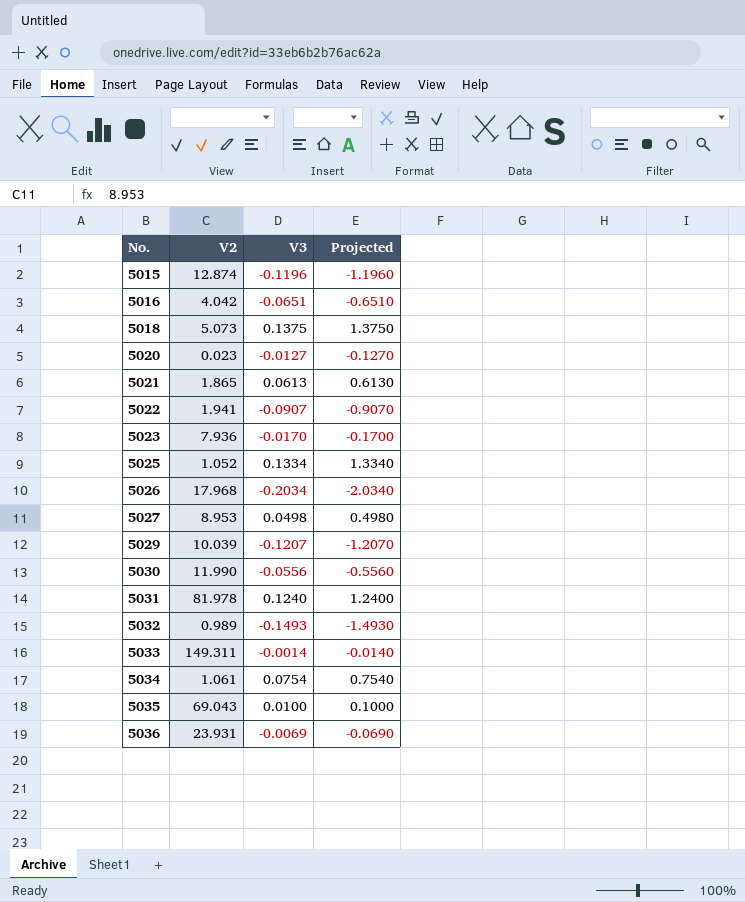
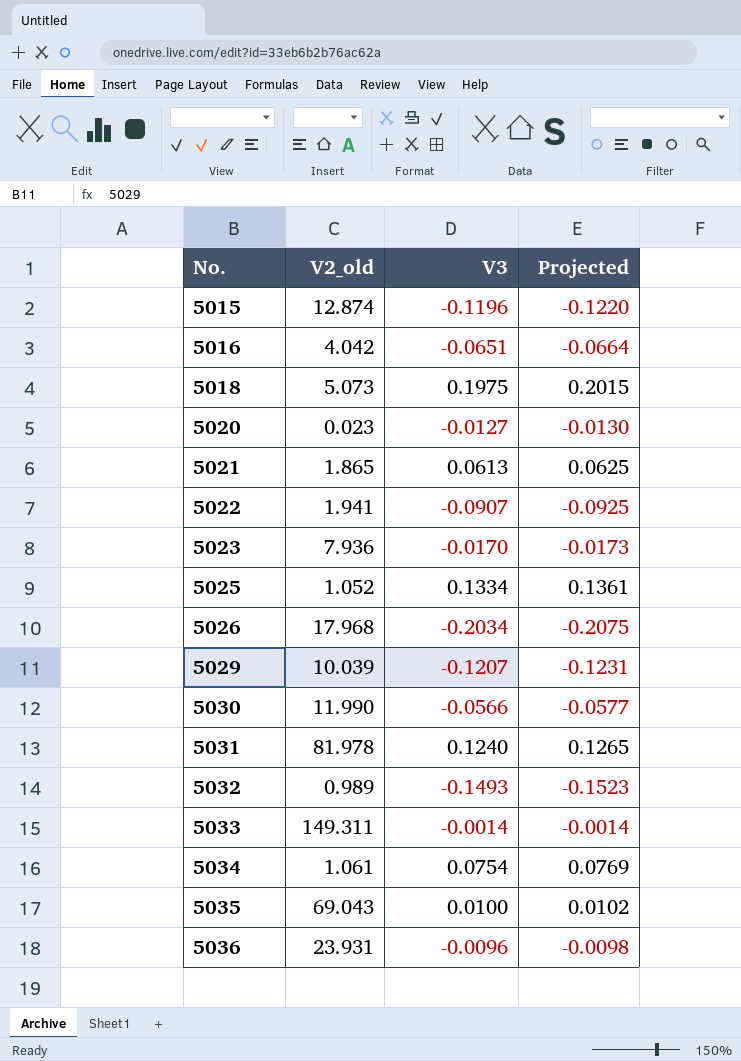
column name: V2 -> V2_old
column Projected | formula: [V3] * 10 -> [V3] * 1.02
row 5027: 8.953 | 0.0498 | 0.4980 -> none
5018 | V3: 0.1375 -> 0.1975
5030 | V3: -0.0556 -> -0.0566
5036 | V3: -0.0069 -> -0.0096

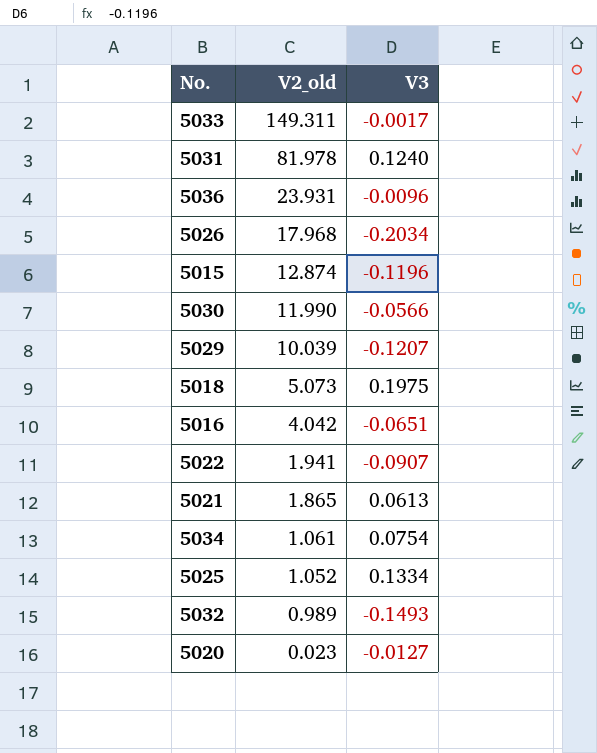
row order: No. ascending -> V2_old descending
column Projected | formula: [V3] * 1.02 -> none
row 5023: 7.936 | -0.0170 | -0.0173 -> none
row 5035: 69.043 | 0.0100 | 0.0102 -> none
5033 | V3: -0.0014 -> -0.0017

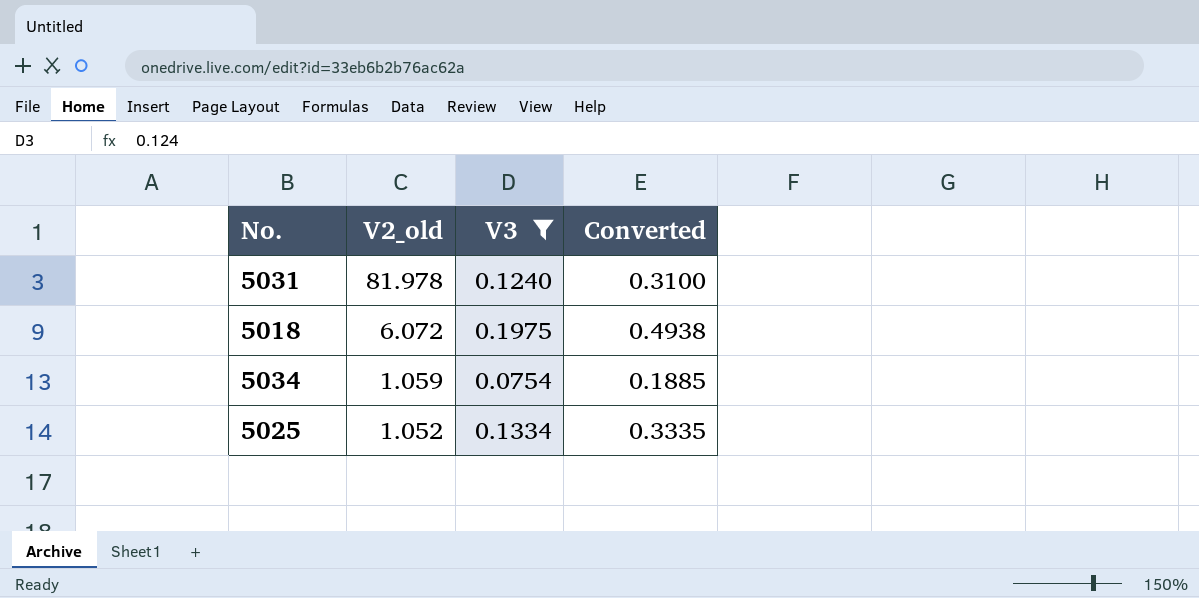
filter: none -> V3 >= 0.0754
column Converted | formula: none -> [V3] * 2.5
5018 | V2_old: 5.073 -> 6.072
5034 | V2_old: 1.061 -> 1.059

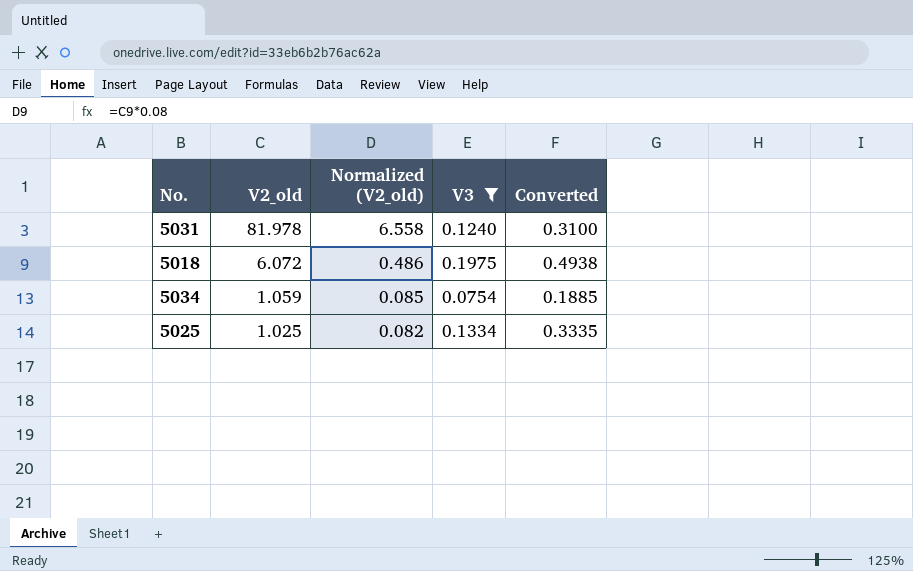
column Normalized (V2_old) | formula: none -> [V2_old] * 0.08
5025 | V2_old: 1.052 -> 1.025

